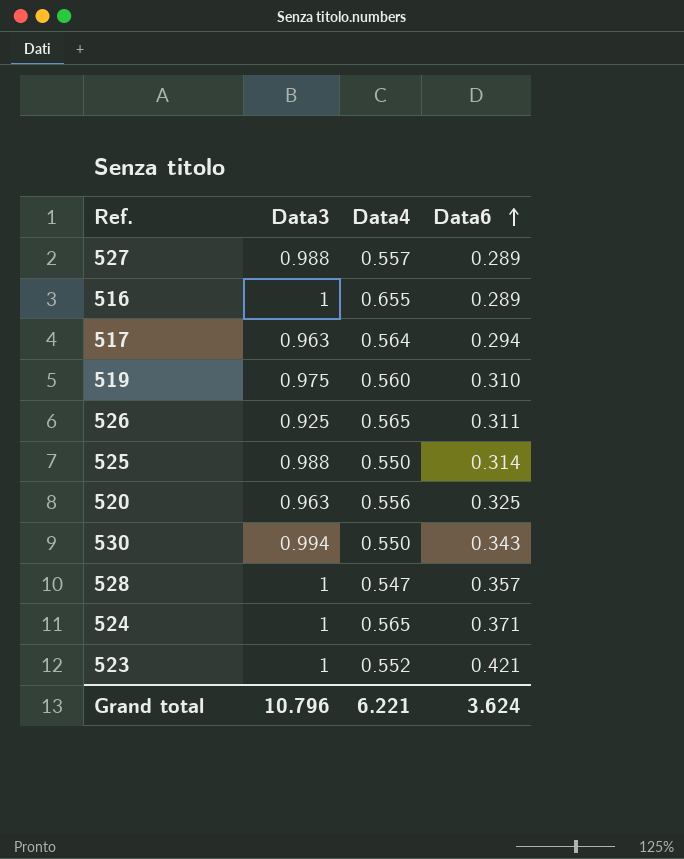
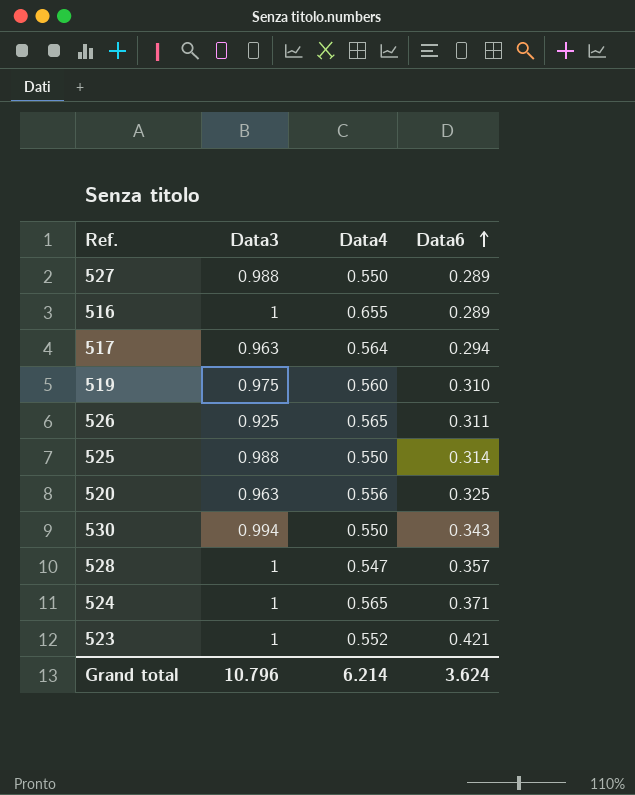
527 | Data4: 0.557 -> 0.550
Grand total | Data4: 6.221 -> 6.214

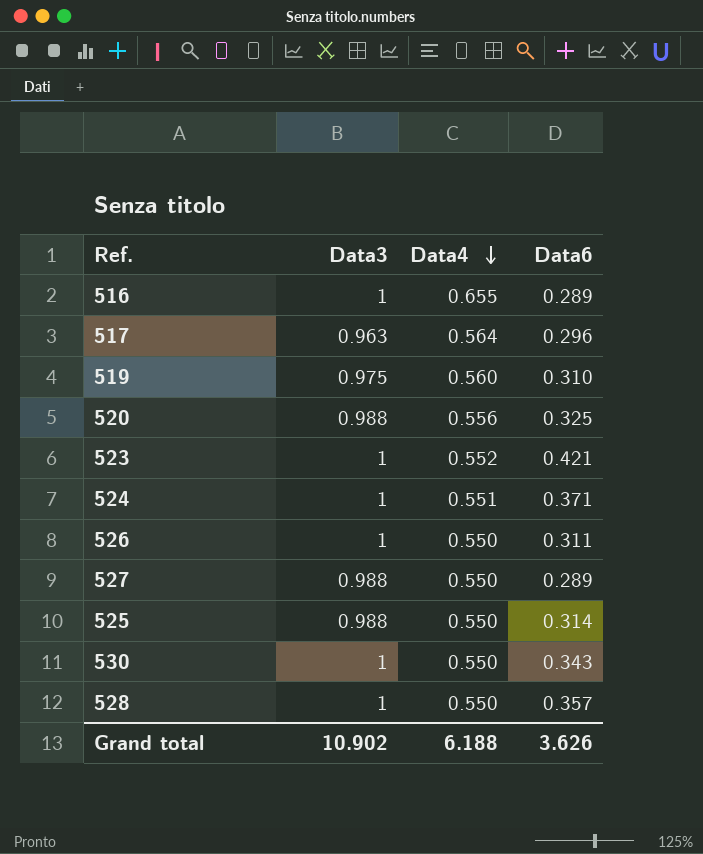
row order: Data6 ascending -> Data4 descending
517 | Data6: 0.294 -> 0.296
520 | Data3: 0.963 -> 0.988
524 | Data4: 0.565 -> 0.551
526 | Data3: 0.925 -> 1
526 | Data4: 0.565 -> 0.550
530 | Data3: 0.994 -> 1
528 | Data4: 0.547 -> 0.550
Grand total | Data3: 10.796 -> 10.902
Grand total | Data4: 6.214 -> 6.188
Grand total | Data6: 3.624 -> 3.626

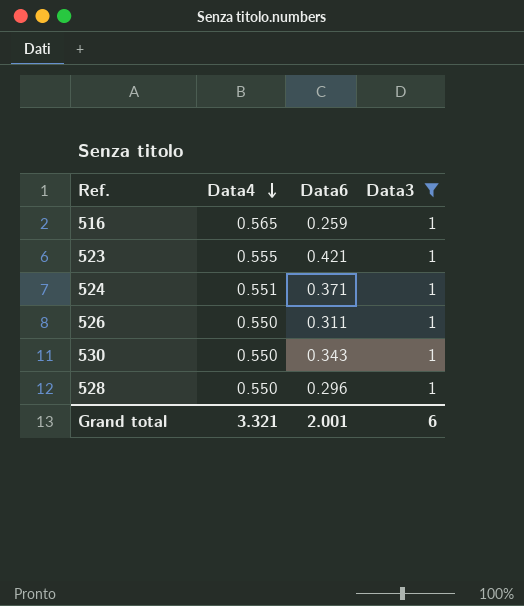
filter: none -> Data3 = 1
column Data3 | position: 2 -> 4
516 | Data4: 0.655 -> 0.565
516 | Data6: 0.289 -> 0.259
523 | Data4: 0.552 -> 0.555
528 | Data6: 0.357 -> 0.296
Grand total | Data4: 6.188 -> 3.321
Grand total | Data6: 3.626 -> 2.001
Grand total | Data3: 10.902 -> 6

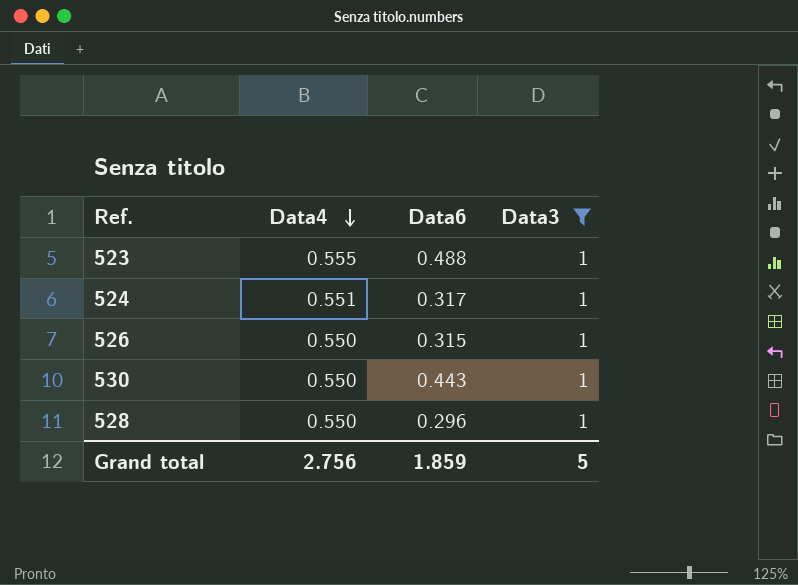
row 516: 0.565 | 0.259 | 1 -> none
523 | Data6: 0.421 -> 0.488
524 | Data6: 0.371 -> 0.317
526 | Data6: 0.311 -> 0.315
530 | Data6: 0.343 -> 0.443
Grand total | Data4: 3.321 -> 2.756
Grand total | Data6: 2.001 -> 1.859
Grand total | Data3: 6 -> 5

